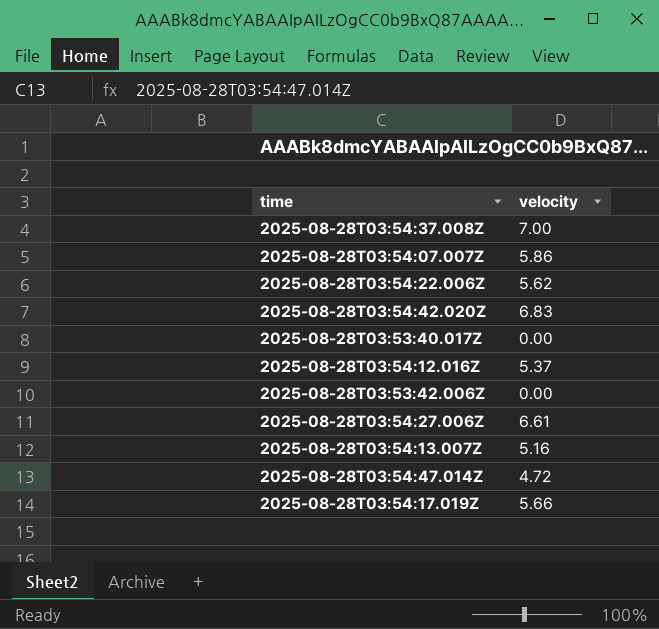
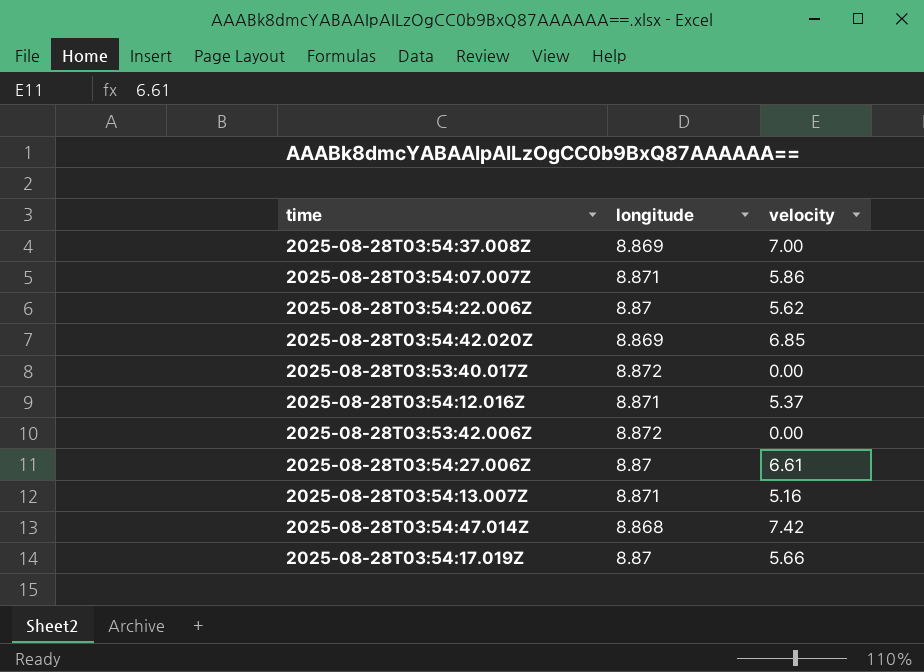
column longitude | position: none -> 2
2025-08-28T03:54:42.020Z | velocity: 6.83 -> 6.85
2025-08-28T03:54:47.014Z | velocity: 4.72 -> 7.42

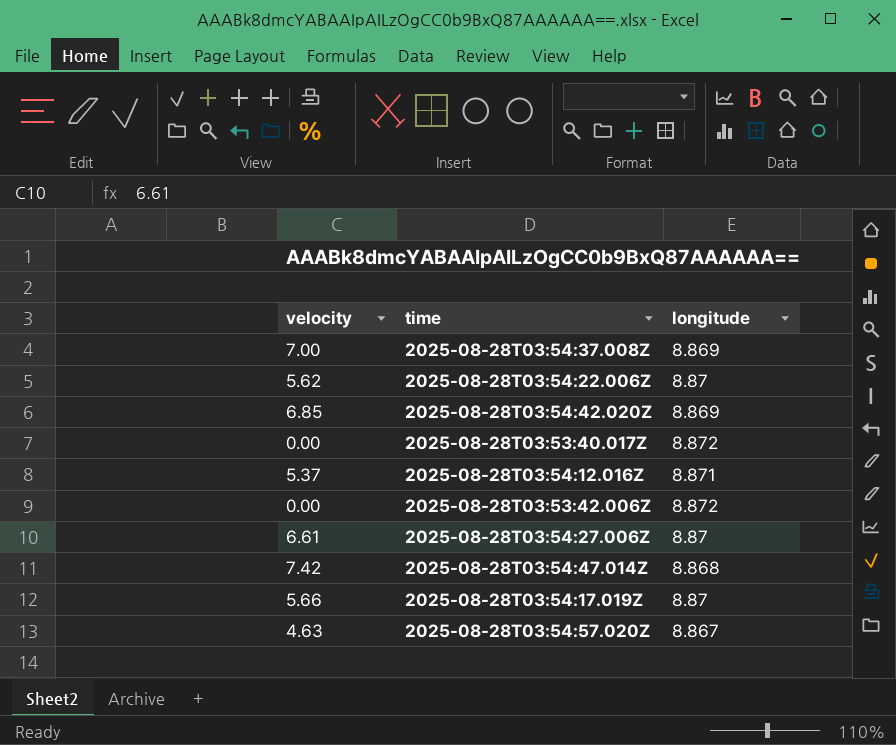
column velocity | position: 3 -> 1
row 2025-08-28T03:54:07.007Z: 8.871 | 5.86 -> none
row 2025-08-28T03:54:13.007Z: 8.871 | 5.16 -> none
row 2025-08-28T03:54:57.020Z: none -> 4.63 | 8.867

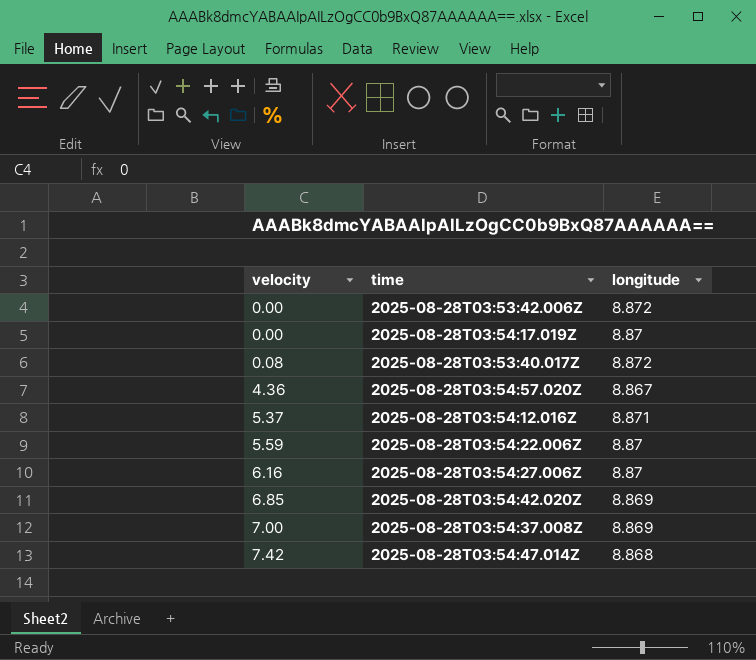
row order: none -> velocity ascending
2025-08-28T03:54:17.019Z | velocity: 5.66 -> 0.00
2025-08-28T03:53:40.017Z | velocity: 0.00 -> 0.08
2025-08-28T03:54:57.020Z | velocity: 4.63 -> 4.36
2025-08-28T03:54:22.006Z | velocity: 5.62 -> 5.59
2025-08-28T03:54:27.006Z | velocity: 6.61 -> 6.16

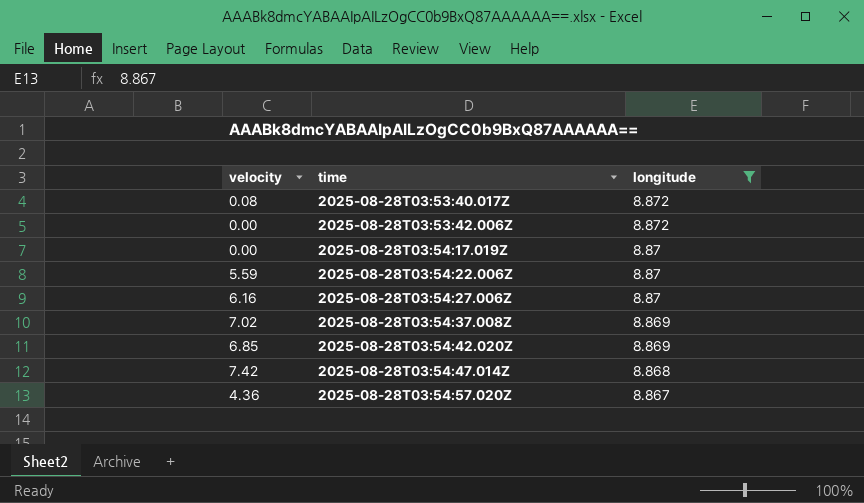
filter: none -> longitude != 8.871
row order: velocity ascending -> time ascending
2025-08-28T03:54:37.008Z | velocity: 7.00 -> 7.02

